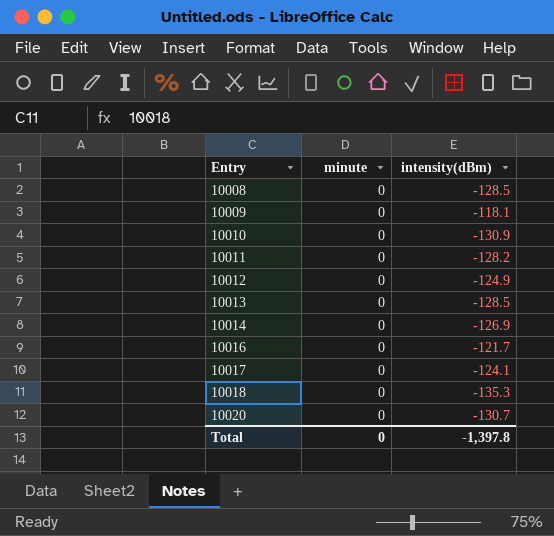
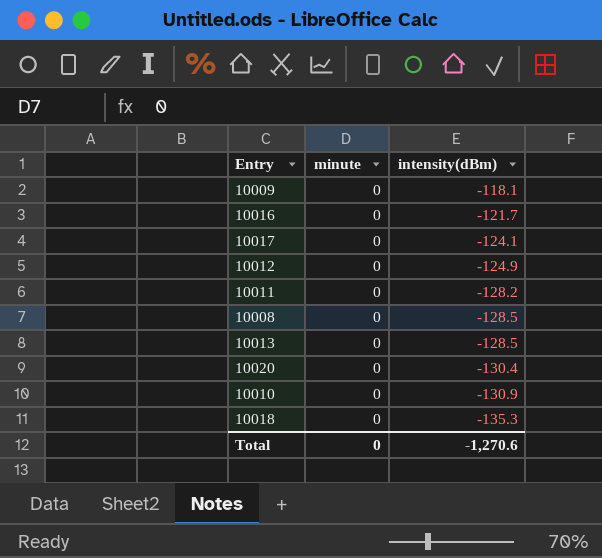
row order: Entry ascending -> intensity(dBm) descending
row 10014: 0 | -126.9 -> none
10020 | intensity(dBm): -130.7 -> -130.4
Total | intensity(dBm): -1,397.8 -> -1,270.6

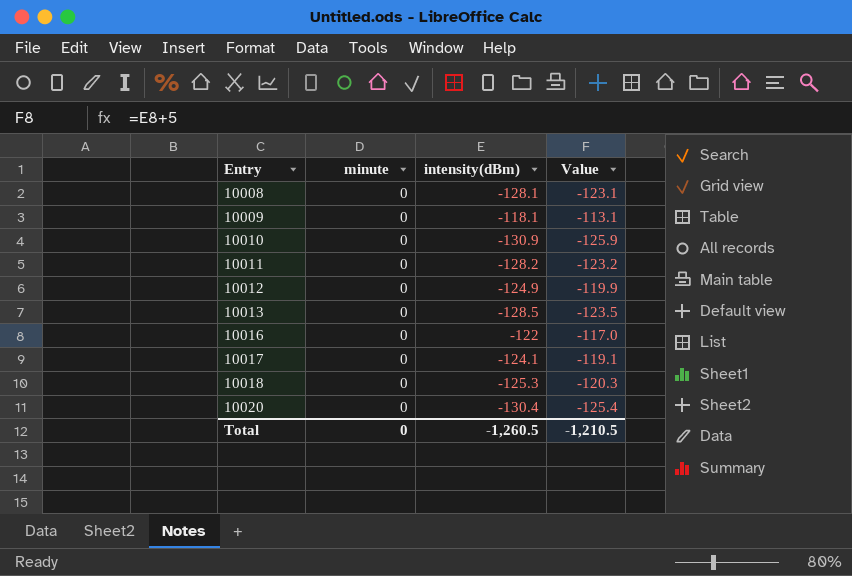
row order: intensity(dBm) descending -> Entry ascending
column Value | formula: none -> [intensity(dBm)] + 5
10008 | intensity(dBm): -128.5 -> -128.1
10016 | intensity(dBm): -121.7 -> -122
10018 | intensity(dBm): -135.3 -> -125.3
Total | intensity(dBm): -1,270.6 -> -1,260.5

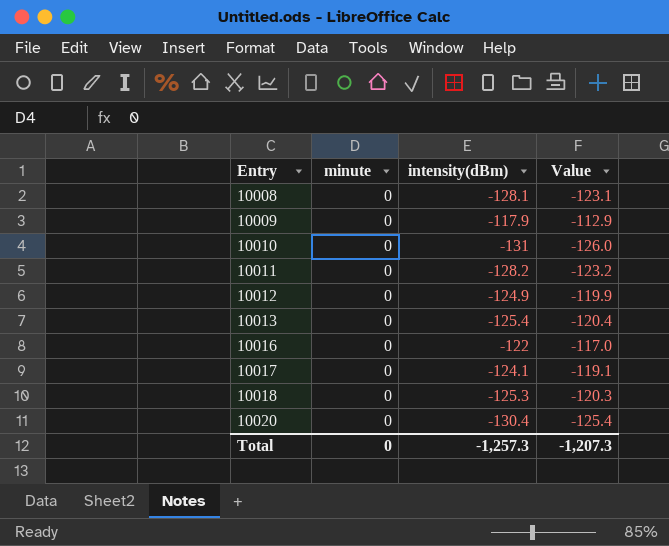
10009 | intensity(dBm): -118.1 -> -117.9
10009 | Value: -113.1 -> -112.9
10010 | intensity(dBm): -130.9 -> -131
10010 | Value: -125.9 -> -126.0
10013 | intensity(dBm): -128.5 -> -125.4
10013 | Value: -123.5 -> -120.4
Total | intensity(dBm): -1,260.5 -> -1,257.3
Total | Value: -1,210.5 -> -1,207.3

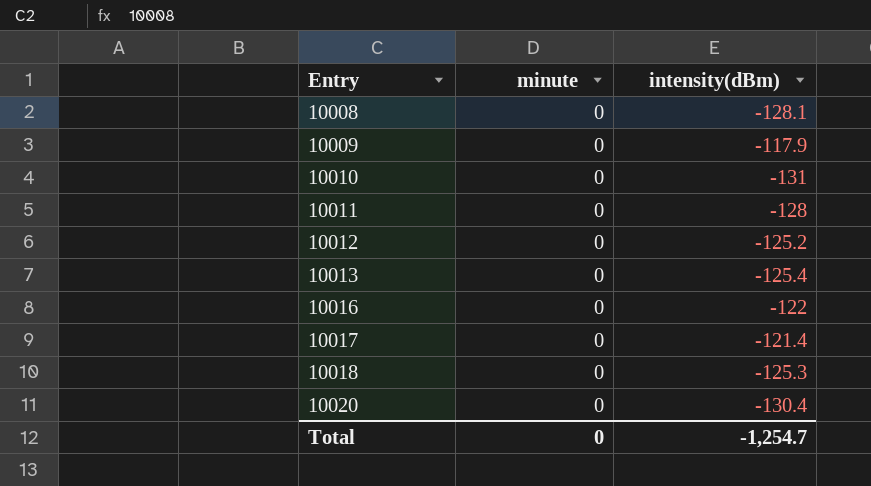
column Value | formula: [intensity(dBm)] + 5 -> none
10011 | intensity(dBm): -128.2 -> -128
10012 | intensity(dBm): -124.9 -> -125.2
10017 | intensity(dBm): -124.1 -> -121.4
Total | intensity(dBm): -1,257.3 -> -1,254.7

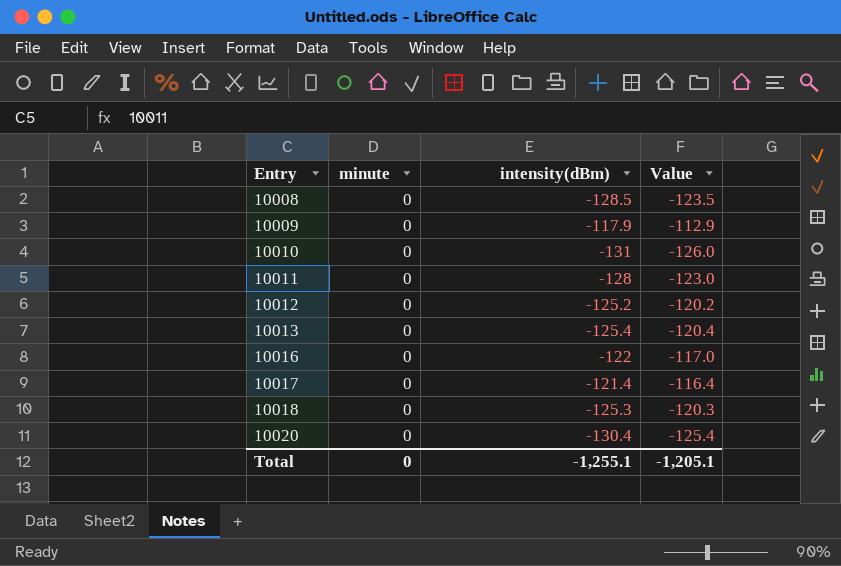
column Value | formula: none -> [intensity(dBm)] + 5
10008 | intensity(dBm): -128.1 -> -128.5
Total | intensity(dBm): -1,254.7 -> -1,255.1

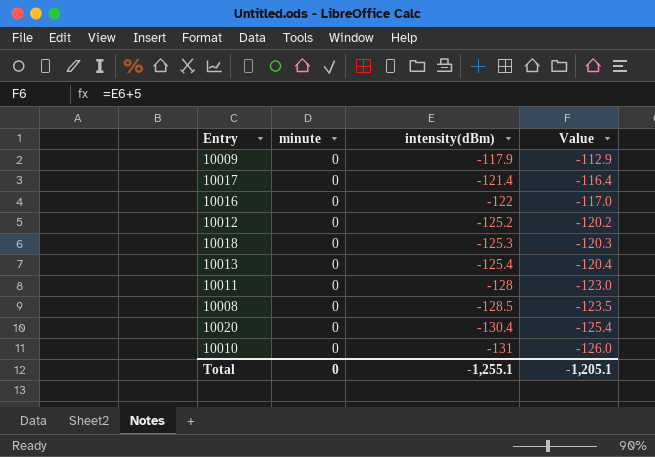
row order: Entry ascending -> intensity(dBm) descending

